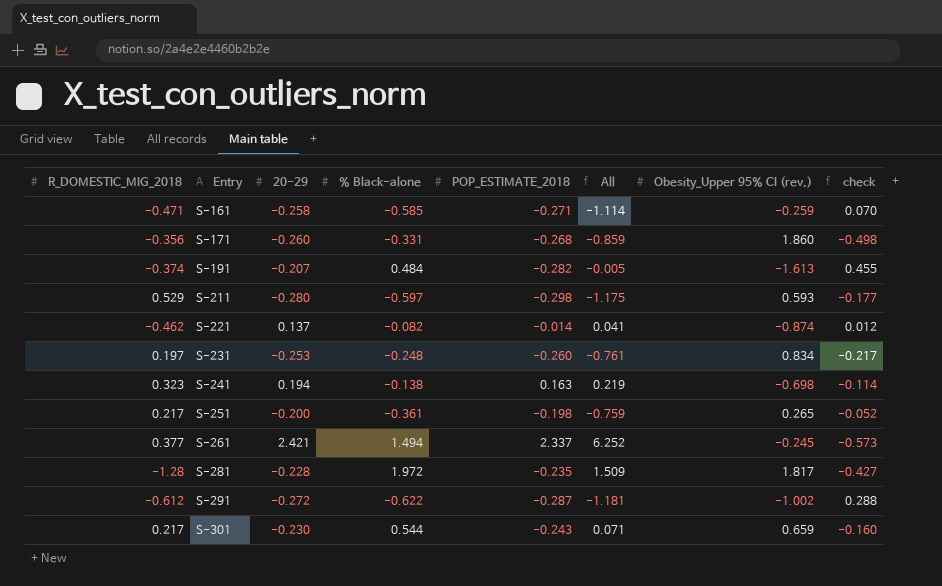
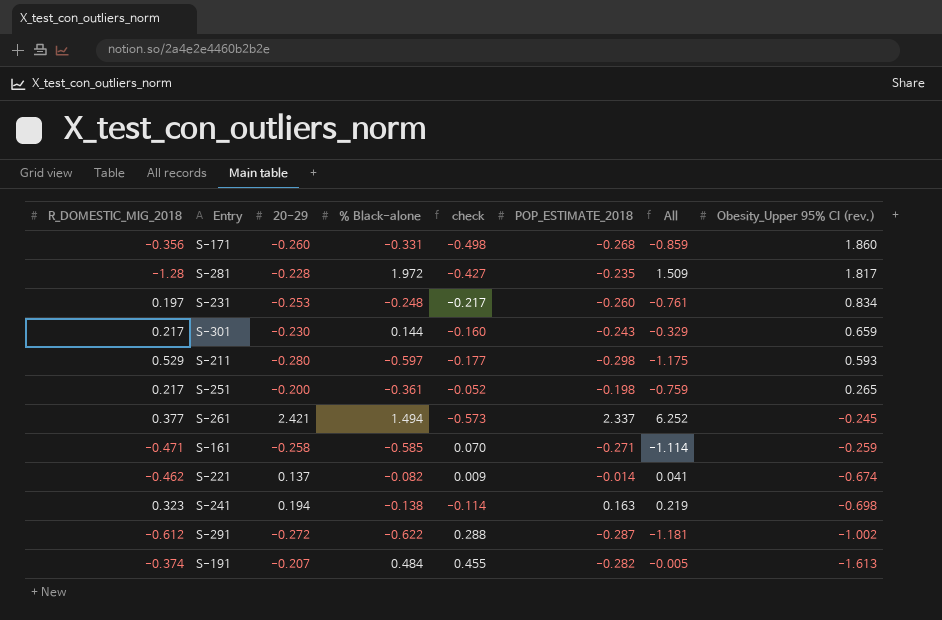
row order: Entry ascending -> Obesity_Upper 95% CI (rev.) descending
column check | position: 8 -> 5
S-301 | % Black-alone: 0.544 -> 0.144
S-301 | All: 0.071 -> -0.329
S-221 | check: 0.012 -> 0.009
S-221 | Obesity_Upper 95% CI (rev.): -0.874 -> -0.674

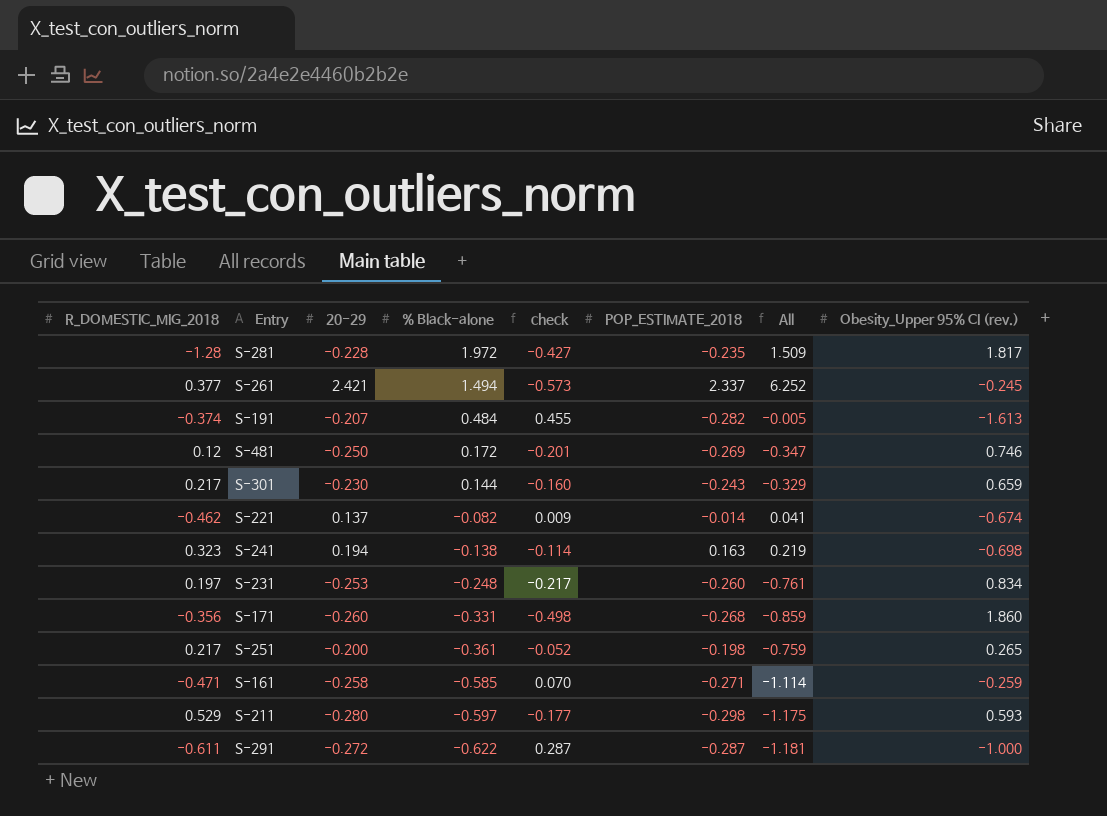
row order: Obesity_Upper 95% CI (rev.) descending -> % Black-alone descending
row S-481: none -> 0.12 | -0.250 | 0.172 | -0.201 | -0.269 | -0.347 | 0.746
S-291 | R_DOMESTIC_MIG_2018: -0.612 -> -0.611
S-291 | check: 0.288 -> 0.287
S-291 | Obesity_Upper 95% CI (rev.): -1.002 -> -1.000

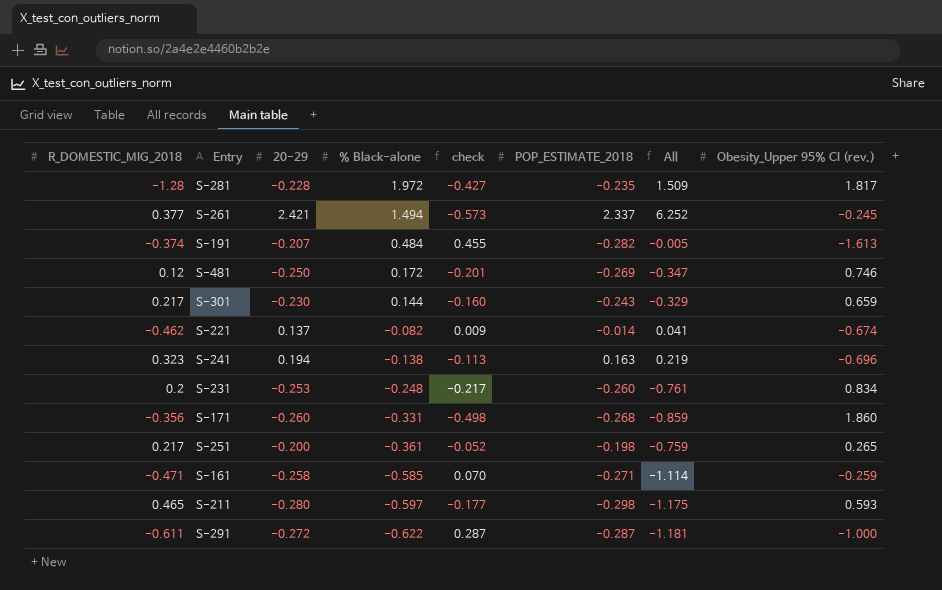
S-241 | check: -0.114 -> -0.113
S-241 | Obesity_Upper 95% CI (rev.): -0.698 -> -0.696
S-231 | R_DOMESTIC_MIG_2018: 0.197 -> 0.2
S-211 | R_DOMESTIC_MIG_2018: 0.529 -> 0.465

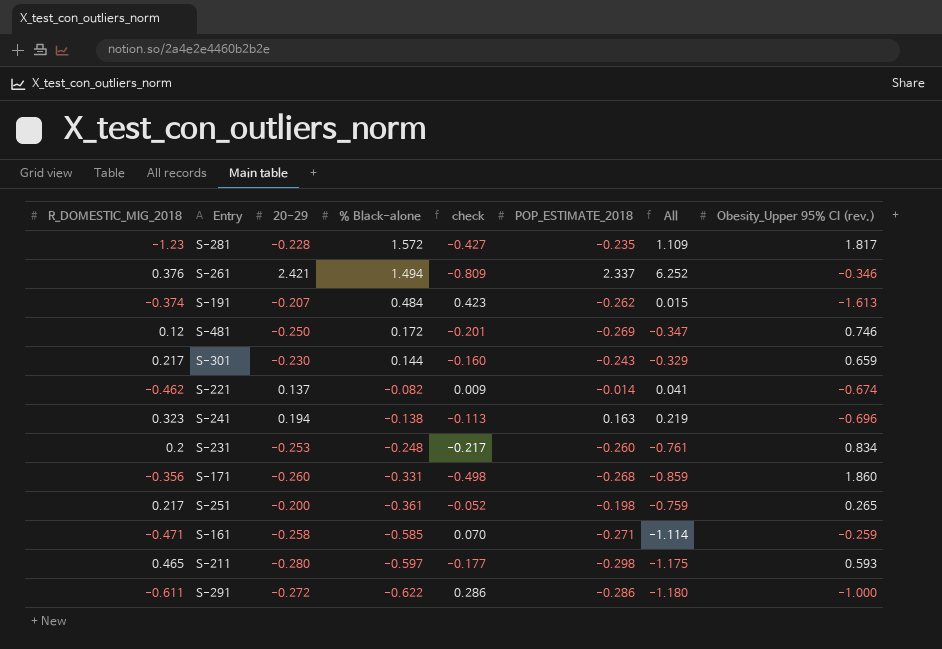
S-281 | R_DOMESTIC_MIG_2018: -1.28 -> -1.23
S-281 | % Black-alone: 1.972 -> 1.572
S-281 | All: 1.509 -> 1.109
S-261 | R_DOMESTIC_MIG_2018: 0.377 -> 0.376
S-261 | check: -0.573 -> -0.809
S-261 | Obesity_Upper 95% CI (rev.): -0.245 -> -0.346
S-191 | check: 0.455 -> 0.423
S-191 | POP_ESTIMATE_2018: -0.282 -> -0.262
S-191 | All: -0.005 -> 0.015
S-291 | check: 0.287 -> 0.286
S-291 | POP_ESTIMATE_2018: -0.287 -> -0.286
S-291 | All: -1.181 -> -1.180

